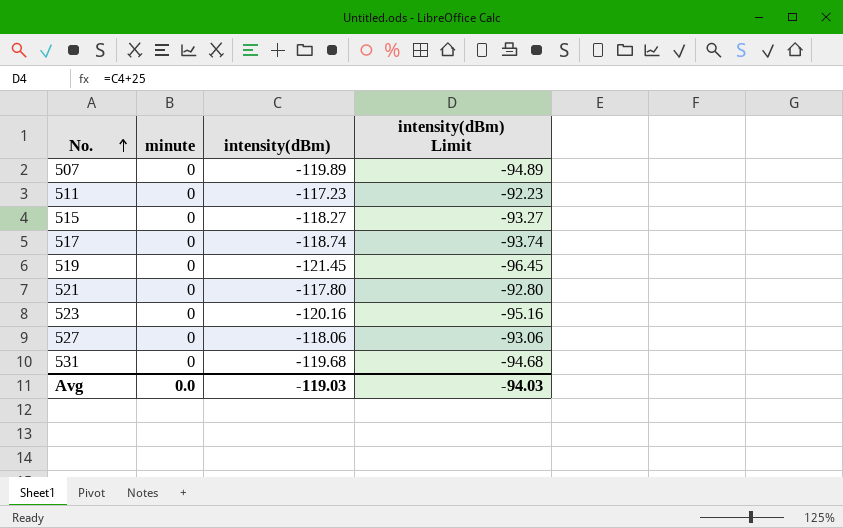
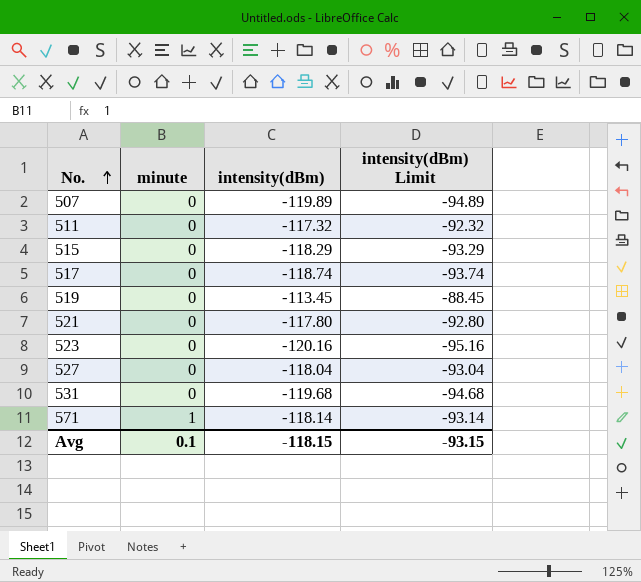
511 | intensity(dBm): -117.23 -> -117.32
511 | intensity(dBm) Limit: -92.23 -> -92.32
515 | intensity(dBm): -118.27 -> -118.29
515 | intensity(dBm) Limit: -93.27 -> -93.29
519 | intensity(dBm): -121.45 -> -113.45
519 | intensity(dBm) Limit: -96.45 -> -88.45
527 | intensity(dBm): -118.06 -> -118.04
527 | intensity(dBm) Limit: -93.06 -> -93.04
row 571: none -> 1 | -118.14 | -93.14
Avg | minute: 0.0 -> 0.1
Avg | intensity(dBm): -119.03 -> -118.15
Avg | intensity(dBm) Limit: -94.03 -> -93.15

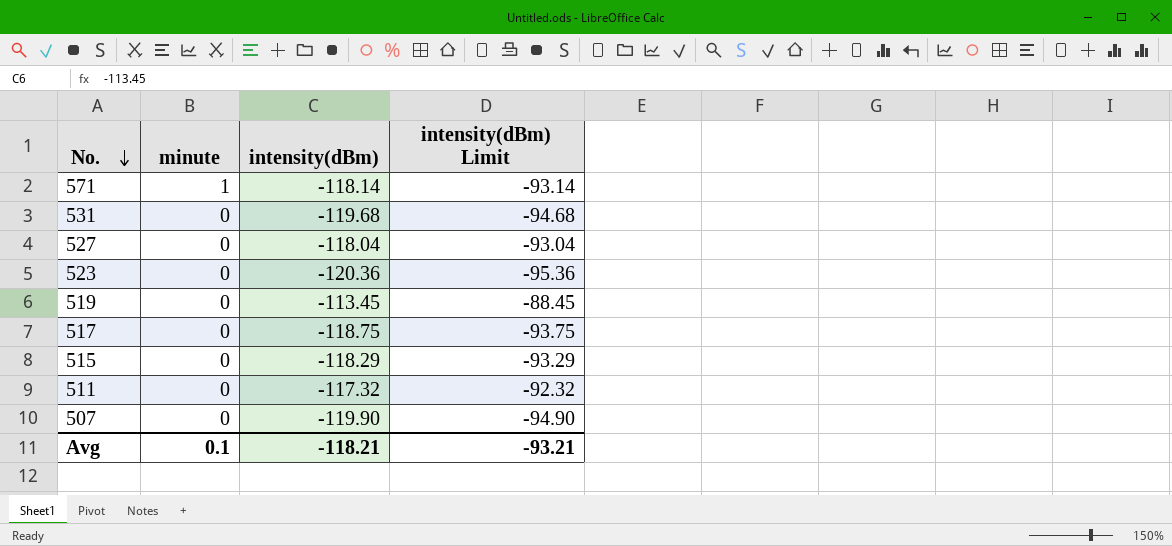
row order: No. ascending -> No. descending
row 521: 0 | -117.80 | -92.80 -> none
523 | intensity(dBm): -120.16 -> -120.36
523 | intensity(dBm) Limit: -95.16 -> -95.36
517 | intensity(dBm): -118.74 -> -118.75
517 | intensity(dBm) Limit: -93.74 -> -93.75
507 | intensity(dBm): -119.89 -> -119.90
507 | intensity(dBm) Limit: -94.89 -> -94.90
Avg | intensity(dBm): -118.15 -> -118.21
Avg | intensity(dBm) Limit: -93.15 -> -93.21

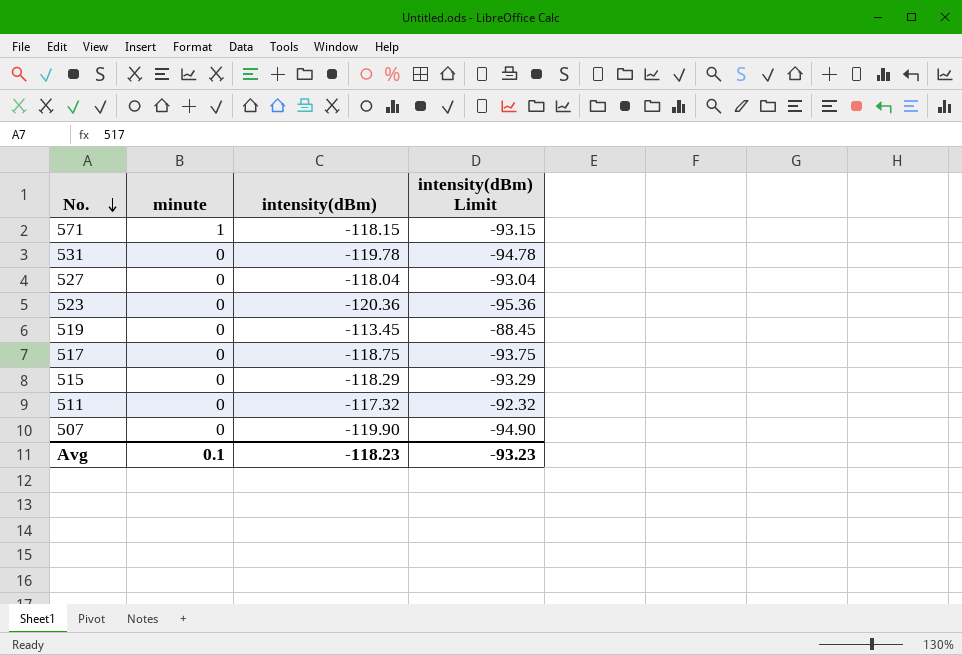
571 | intensity(dBm): -118.14 -> -118.15
571 | intensity(dBm) Limit: -93.14 -> -93.15
531 | intensity(dBm): -119.68 -> -119.78
531 | intensity(dBm) Limit: -94.68 -> -94.78
Avg | intensity(dBm): -118.21 -> -118.23
Avg | intensity(dBm) Limit: -93.21 -> -93.23

